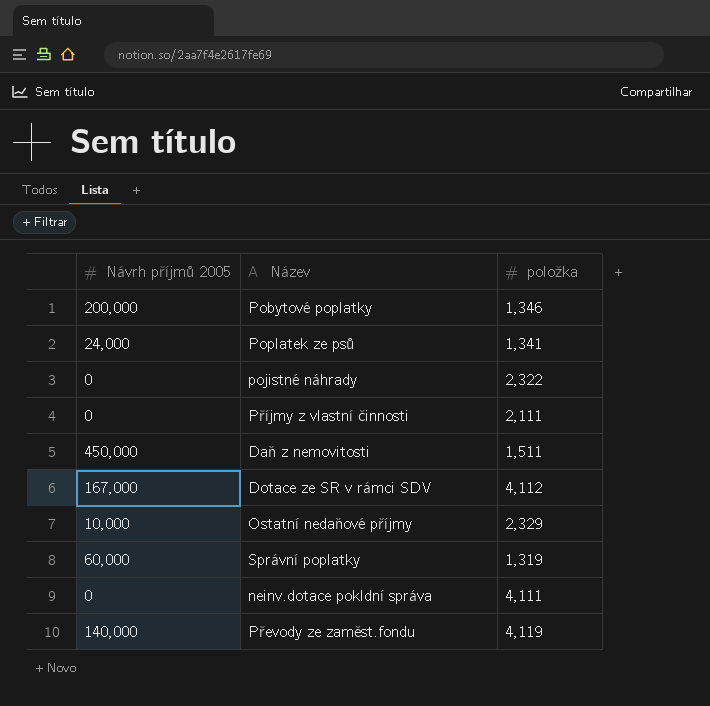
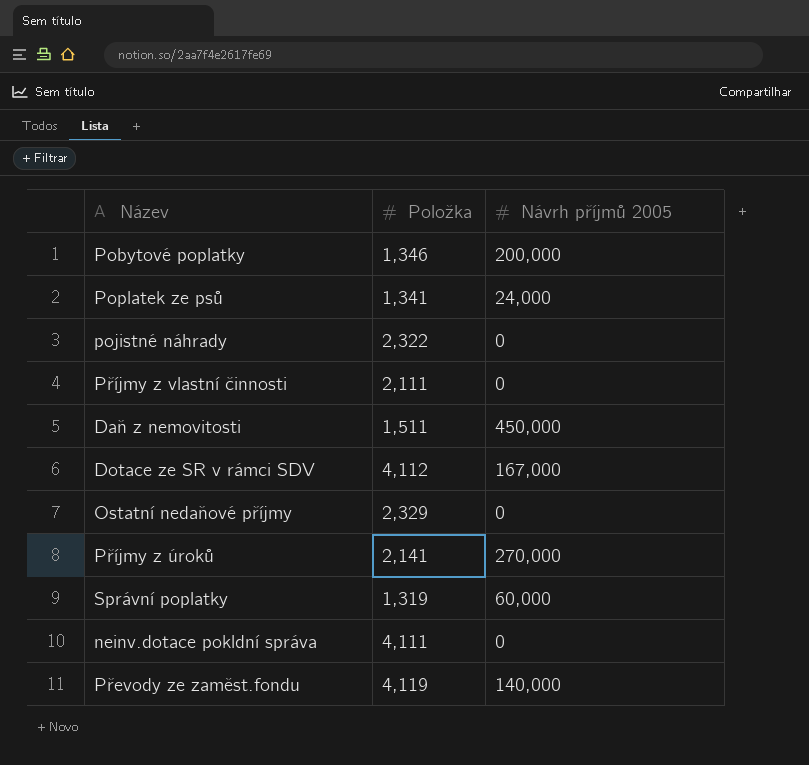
column name: položka -> Položka
column Návrh příjmů 2005 | position: 1 -> 3
Ostatní nedaňové příjmy | Návrh příjmů 2005: 10,000 -> 0
row Příjmy z úroků: none -> 2,141 | 270,000

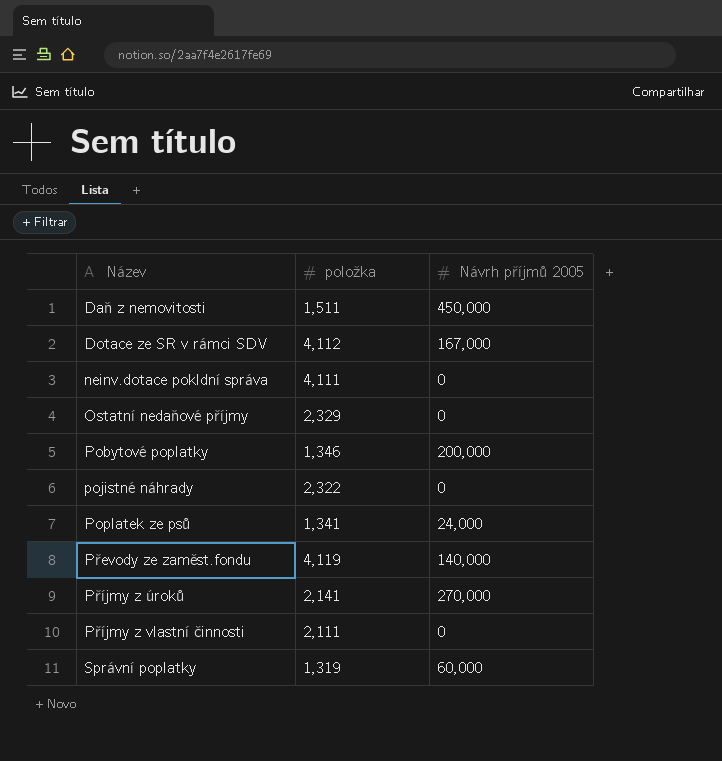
row order: none -> Název ascending
column name: Položka -> položka

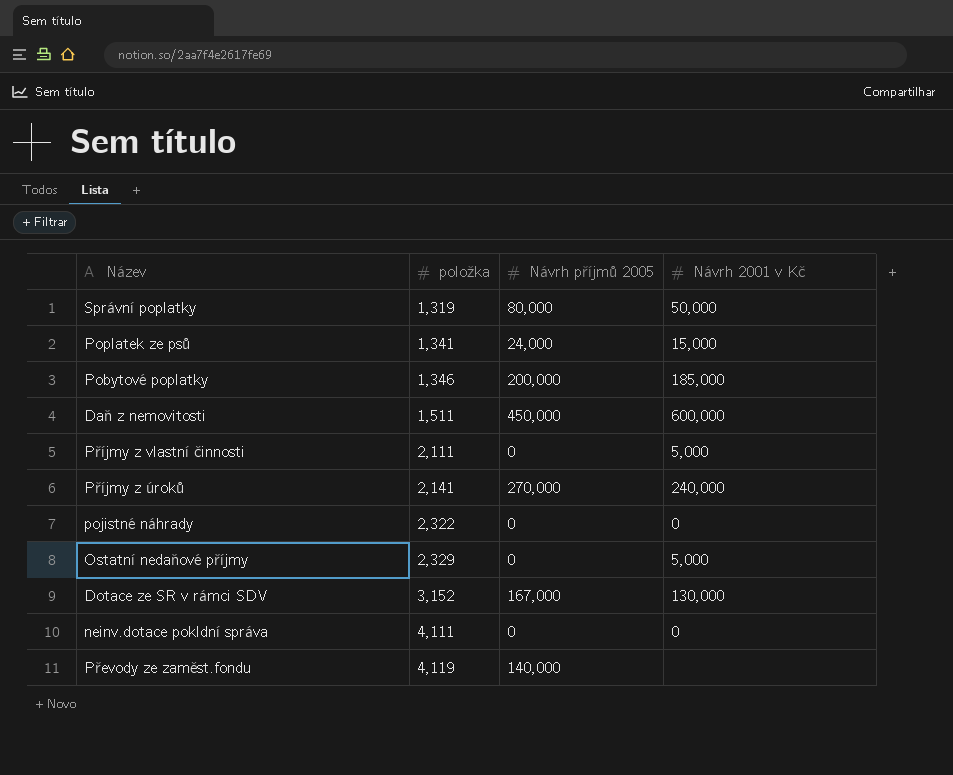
row order: Název ascending -> položka ascending
column Návrh 2001 v Kč | position: none -> 4
Správní poplatky | Návrh příjmů 2005: 60,000 -> 80,000
Dotace ze SR v rámci SDV | položka: 4,112 -> 3,152

